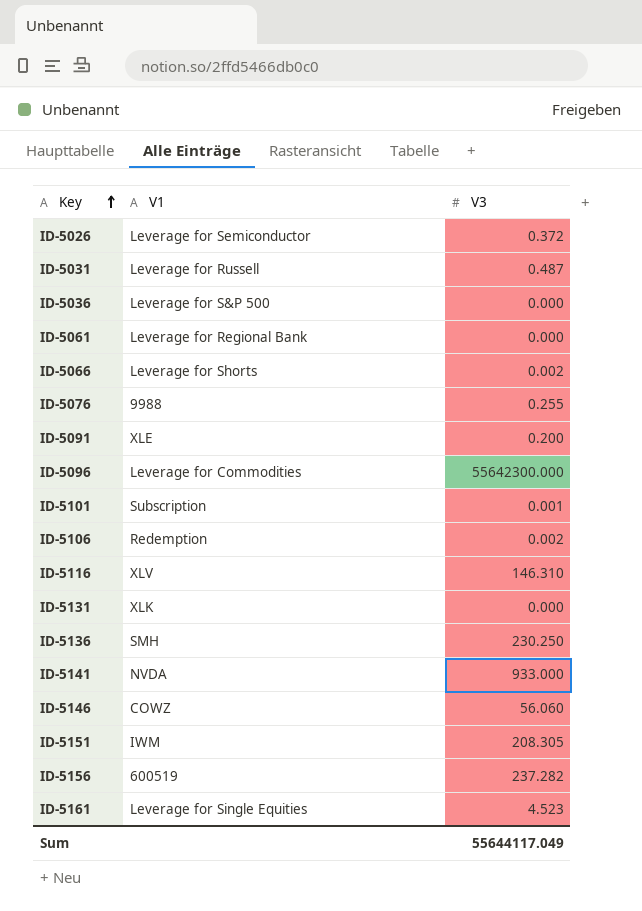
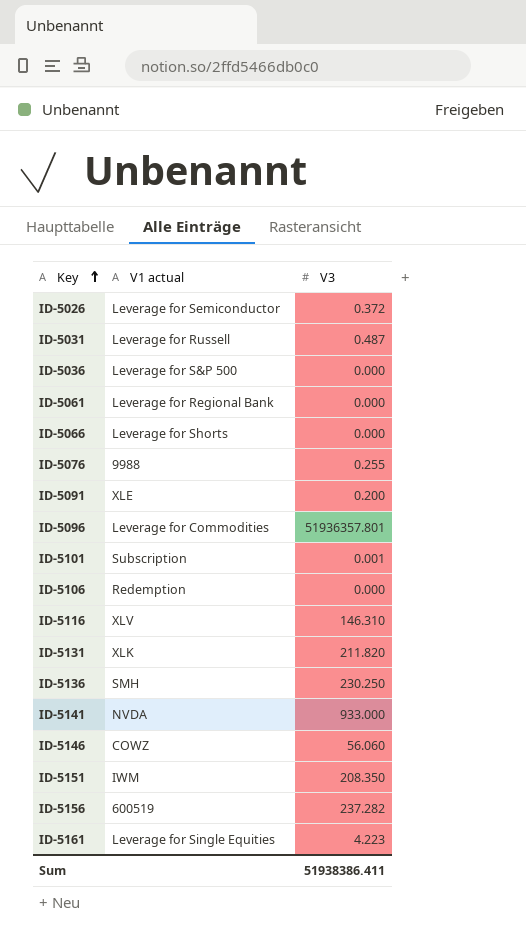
column name: V1 -> V1 actual
ID-5066 | V3: 0.002 -> 0.000
ID-5096 | V3: 55642300.000 -> 51936357.801
ID-5106 | V3: 0.002 -> 0.000
ID-5131 | V3: 0.000 -> 211.820
ID-5151 | V3: 208.305 -> 208.350
ID-5161 | V3: 4.523 -> 4.223
Sum | V3: 55644117.049 -> 51938386.411

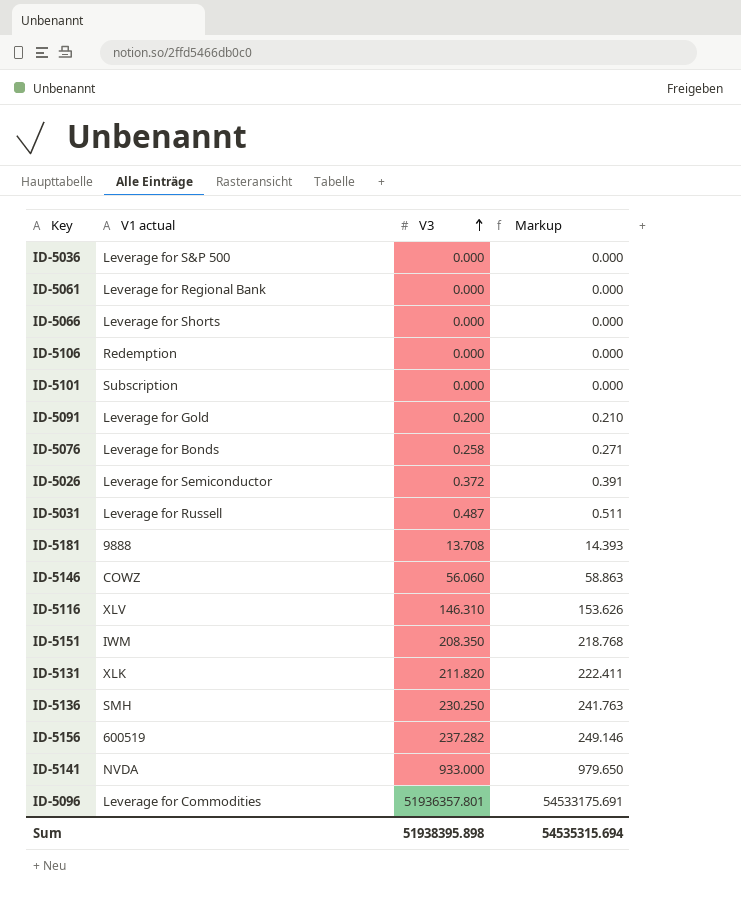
row order: Key ascending -> V3 ascending
column Markup | formula: none -> [V3] * 1.05
row ID-5161: Leverage for Single Equities | 4.223 -> none
ID-5101 | V3: 0.001 -> 0.000
ID-5091 | V1 actual: XLE -> Leverage for Gold
ID-5076 | V1 actual: 9988 -> Leverage for Bonds
ID-5076 | V3: 0.255 -> 0.258
row ID-5181: none -> 9888 | 13.708 | 14.393
Sum | V3: 51938386.411 -> 51938395.898

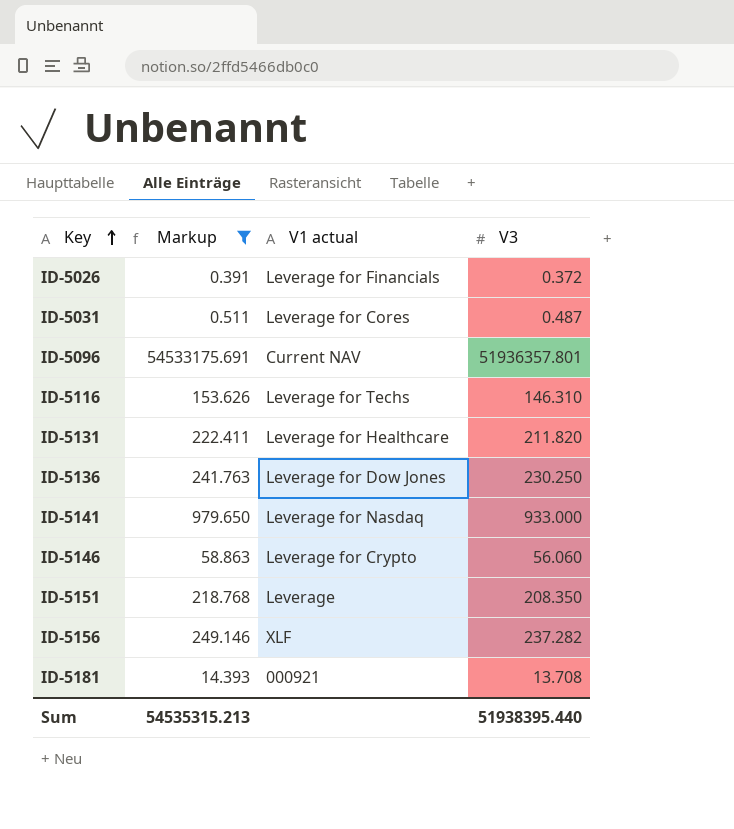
filter: none -> Markup >= 0.391
row order: V3 ascending -> Key ascending
column Markup | position: 4 -> 2
ID-5026 | V1 actual: Leverage for Semiconductor -> Leverage for Financials
ID-5031 | V1 actual: Leverage for Russell -> Leverage for Cores
ID-5096 | V1 actual: Leverage for Commodities -> Current NAV
ID-5116 | V1 actual: XLV -> Leverage for Techs
ID-5131 | V1 actual: XLK -> Leverage for Healthcare
ID-5136 | V1 actual: SMH -> Leverage for Dow Jones
ID-5141 | V1 actual: NVDA -> Leverage for Nasdaq
ID-5146 | V1 actual: COWZ -> Leverage for Crypto
ID-5151 | V1 actual: IWM -> Leverage
ID-5156 | V1 actual: 600519 -> XLF
ID-5181 | V1 actual: 9888 -> 000921
Sum | Markup: 54535315.694 -> 54535315.213
Sum | V3: 51938395.898 -> 51938395.440

